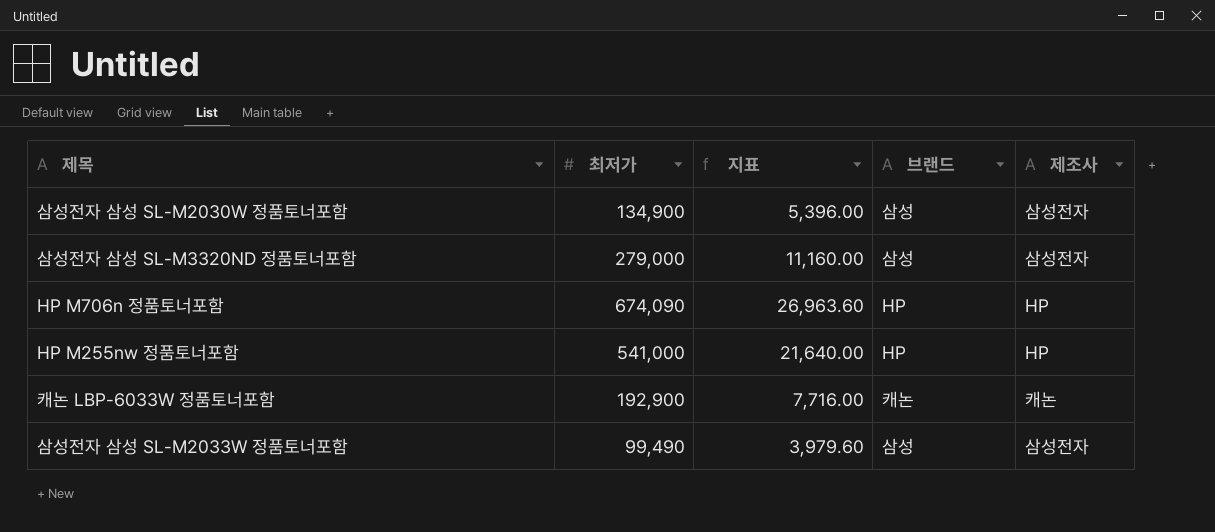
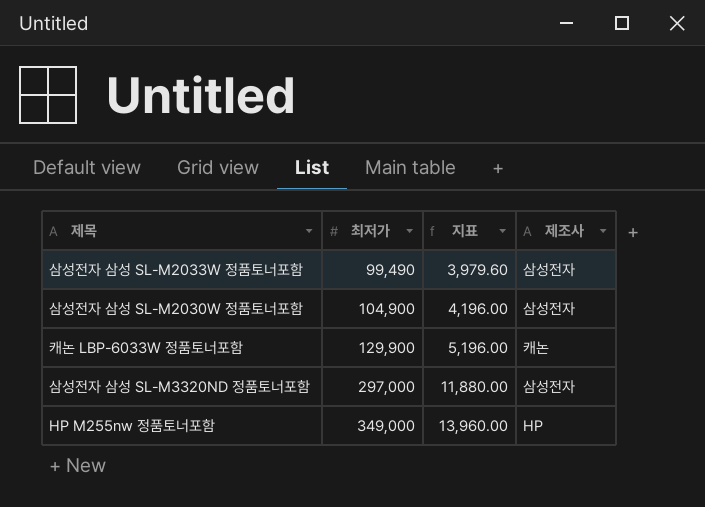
row order: none -> 최저가 ascending
column 브랜드 | position: 4 -> none
row HP M706n 정품토너포함: 674,090 | 26,963.60 | HP | HP -> none
삼성전자 삼성 SL-M2030W 정품토너포함 | 최저가: 134,900 -> 104,900
삼성전자 삼성 SL-M2030W 정품토너포함 | 지표: 5,396.00 -> 4,196.00
캐논 LBP-6033W 정품토너포함 | 최저가: 192,900 -> 129,900
캐논 LBP-6033W 정품토너포함 | 지표: 7,716.00 -> 5,196.00
삼성전자 삼성 SL-M3320ND 정품토너포함 | 최저가: 279,000 -> 297,000
삼성전자 삼성 SL-M3320ND 정품토너포함 | 지표: 11,160.00 -> 11,880.00
HP M255nw 정품토너포함 | 최저가: 541,000 -> 349,000
HP M255nw 정품토너포함 | 지표: 21,640.00 -> 13,960.00

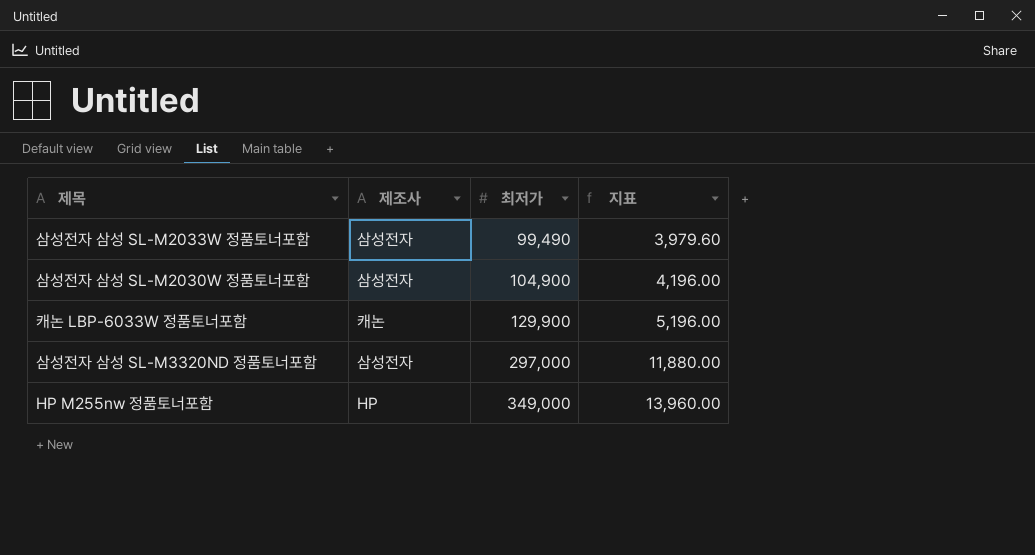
column 제조사 | position: 4 -> 2

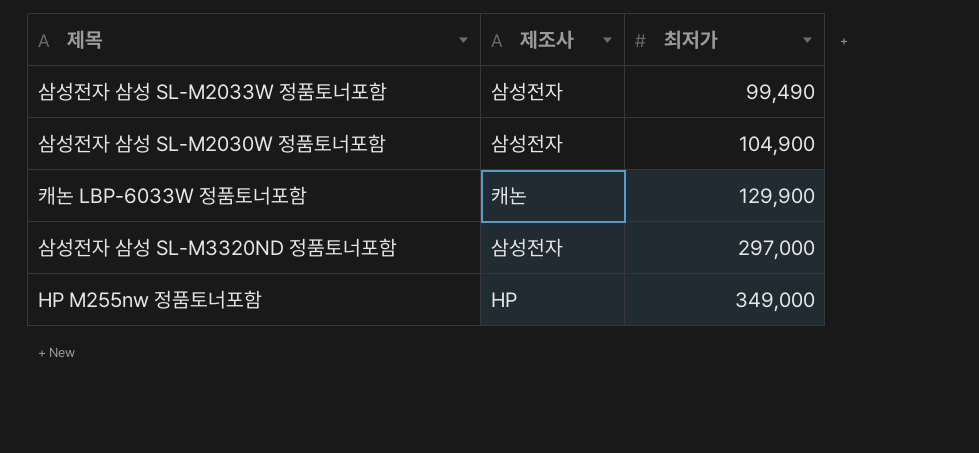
column 지표 | formula: [최저가] * 0.04 -> none

